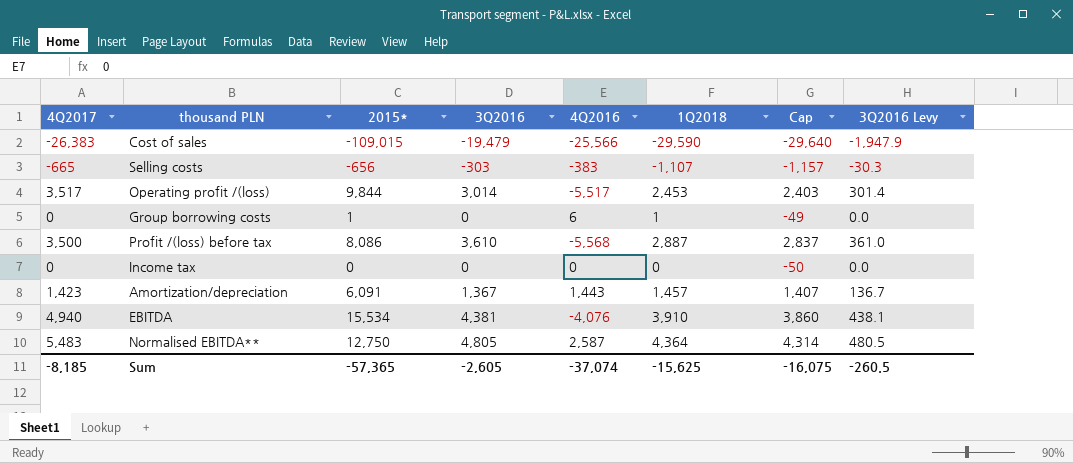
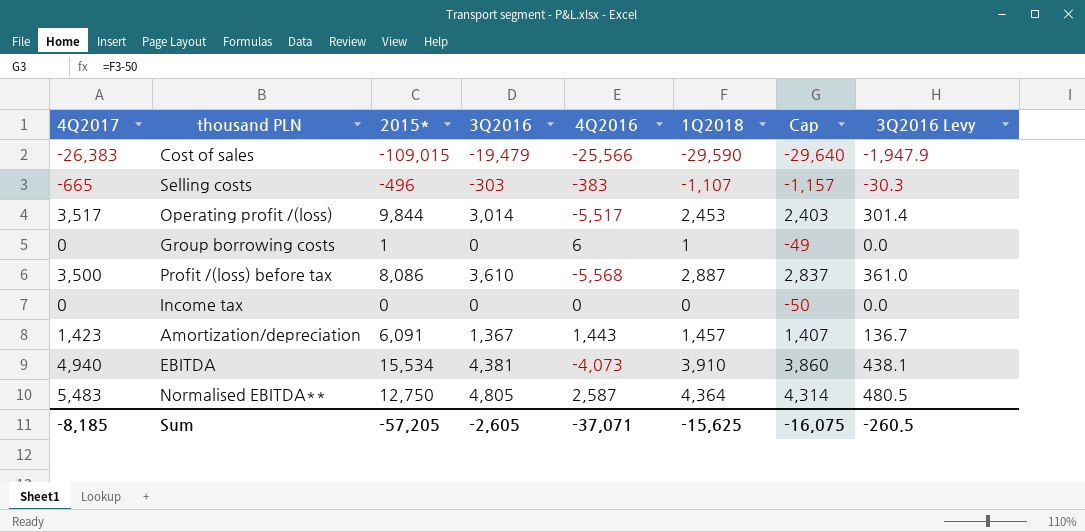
Selling costs | 2015*: -656 -> -496
EBITDA | 4Q2016: -4,076 -> -4,073
Sum | 2015*: -57,365 -> -57,205
Sum | 4Q2016: -37,074 -> -37,071

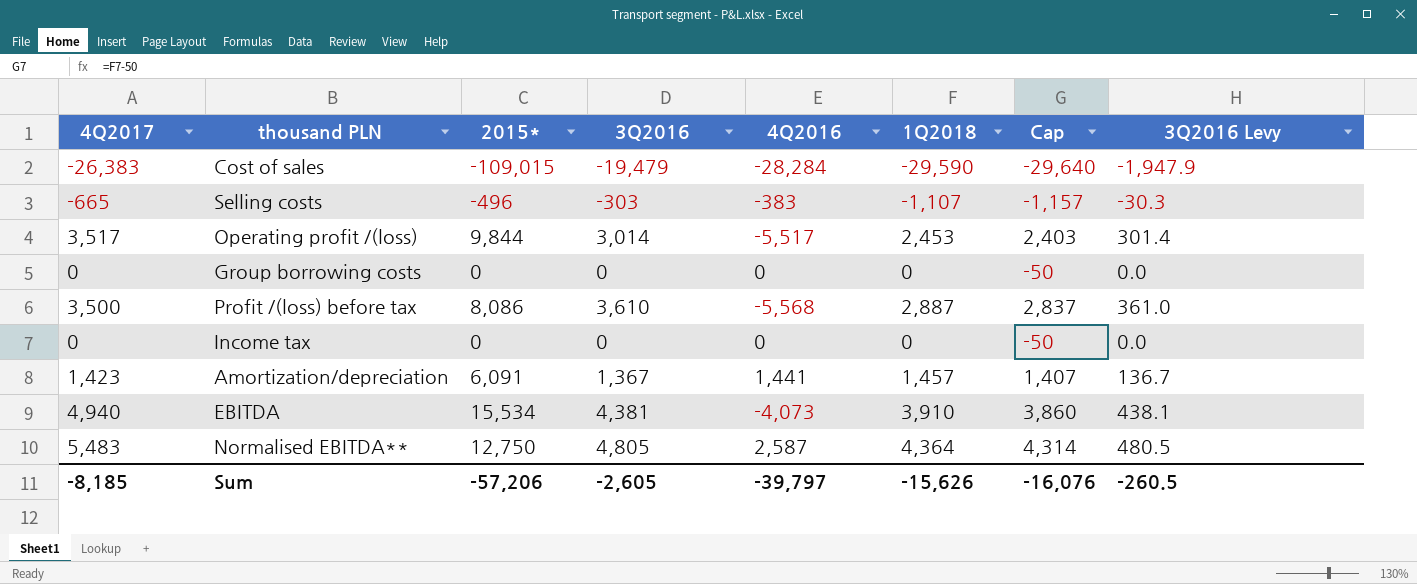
Cost of sales | 4Q2016: -25,566 -> -28,284
Group borrowing costs | 2015*: 1 -> 0
Group borrowing costs | 4Q2016: 6 -> 0
Group borrowing costs | 1Q2018: 1 -> 0
Group borrowing costs | Cap: -49 -> -50
Amortization/depreciation | 4Q2016: 1,443 -> 1,441
Sum | 2015*: -57,205 -> -57,206
Sum | 4Q2016: -37,071 -> -39,797
Sum | 1Q2018: -15,625 -> -15,626
Sum | Cap: -16,075 -> -16,076

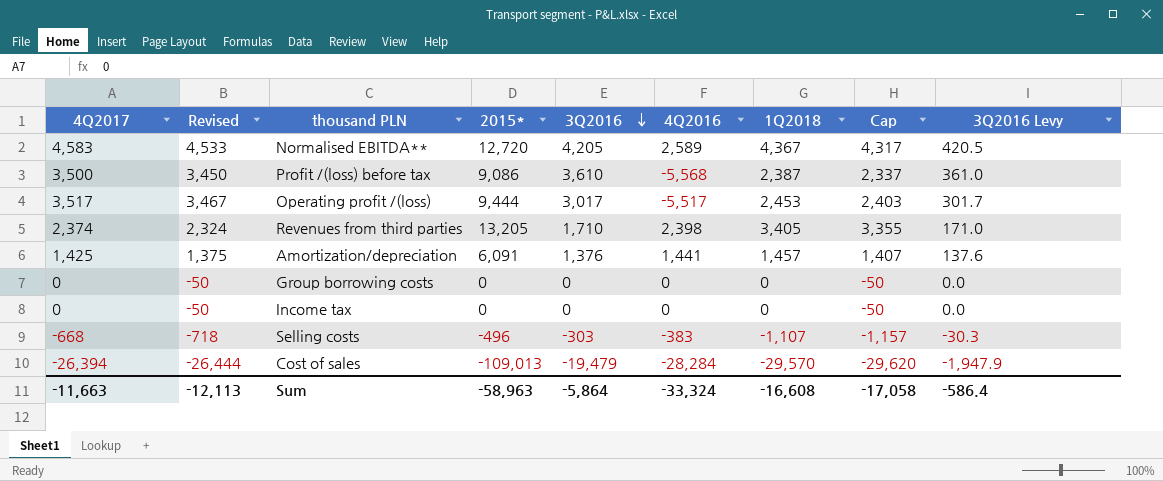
row order: none -> 3Q2016 descending
column Revised | formula: none -> [4Q2017] - 50
row EBITDA: 4,940 | 15,534 | 4,381 | -4,073 | 3,910 | 3,860 | 438.1 -> none
Normalised EBITDA** | 4Q2017: 5,483 -> 4,583
Normalised EBITDA** | 2015*: 12,750 -> 12,720
Normalised EBITDA** | 3Q2016: 4,805 -> 4,205
Normalised EBITDA** | 4Q2016: 2,587 -> 2,589
Normalised EBITDA** | 1Q2018: 4,364 -> 4,367
Normalised EBITDA** | Cap: 4,314 -> 4,317
Normalised EBITDA** | 3Q2016 Levy: 480.5 -> 420.5
Profit /(loss) before tax | 2015*: 8,086 -> 9,086
Profit /(loss) before tax | 1Q2018: 2,887 -> 2,387
Profit /(loss) before tax | Cap: 2,837 -> 2,337
Operating profit /(loss) | 2015*: 9,844 -> 9,444
Operating profit /(loss) | 3Q2016: 3,014 -> 3,017
Operating profit /(loss) | 3Q2016 Levy: 301.4 -> 301.7
row Revenues from third parties: none -> 2,374 | 2,324 | 13,205 | 1,710 | 2,398 | 3,405 | 3,355 | 171.0
Amortization/depreciation | 4Q2017: 1,423 -> 1,425
Amortization/depreciation | 3Q2016: 1,367 -> 1,376
Amortization/depreciation | 3Q2016 Levy: 136.7 -> 137.6
Selling costs | 4Q2017: -665 -> -668
Cost of sales | 4Q2017: -26,383 -> -26,394
Cost of sales | 2015*: -109,015 -> -109,013
Cost of sales | 1Q2018: -29,590 -> -29,570
Cost of sales | Cap: -29,640 -> -29,620
Sum | 4Q2017: -8,185 -> -11,663
Sum | 2015*: -57,206 -> -58,963
Sum | 3Q2016: -2,605 -> -5,864
Sum | 4Q2016: -39,797 -> -33,324
Sum | 1Q2018: -15,626 -> -16,608
Sum | Cap: -16,076 -> -17,058
Sum | 3Q2016 Levy: -260.5 -> -586.4

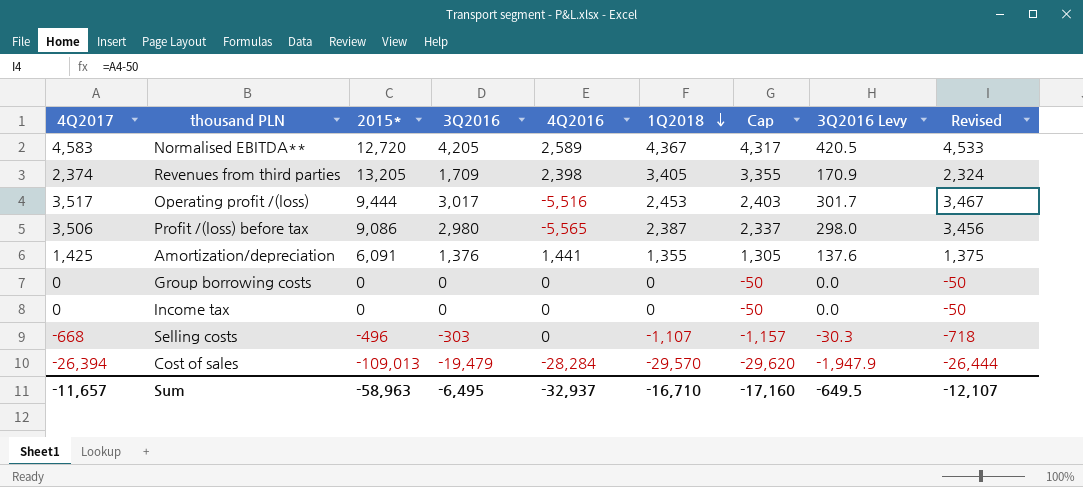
row order: 3Q2016 descending -> 1Q2018 descending
column Revised | position: 2 -> 9
Revenues from third parties | 3Q2016: 1,710 -> 1,709
Revenues from third parties | 3Q2016 Levy: 171.0 -> 170.9
Operating profit /(loss) | 4Q2016: -5,517 -> -5,516
Profit /(loss) before tax | 4Q2017: 3,500 -> 3,506
Profit /(loss) before tax | 3Q2016: 3,610 -> 2,980
Profit /(loss) before tax | 4Q2016: -5,568 -> -5,565
Profit /(loss) before tax | 3Q2016 Levy: 361.0 -> 298.0
Profit /(loss) before tax | Revised: 3,450 -> 3,456
Amortization/depreciation | 1Q2018: 1,457 -> 1,355
Amortization/depreciation | Cap: 1,407 -> 1,305
Selling costs | 4Q2016: -383 -> 0
Sum | 4Q2017: -11,663 -> -11,657
Sum | 3Q2016: -5,864 -> -6,495
Sum | 4Q2016: -33,324 -> -32,937
Sum | 1Q2018: -16,608 -> -16,710
Sum | Cap: -17,058 -> -17,160
Sum | 3Q2016 Levy: -586.4 -> -649.5
Sum | Revised: -12,113 -> -12,107

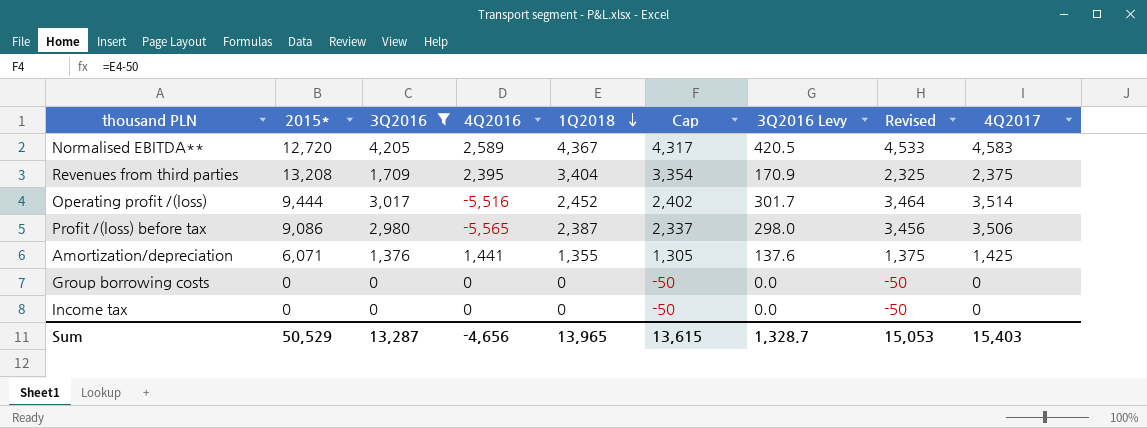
filter: none -> 3Q2016 >= 0
column 4Q2017 | position: 1 -> 9
Revenues from third parties | 2015*: 13,205 -> 13,208
Revenues from third parties | 4Q2016: 2,398 -> 2,395
Revenues from third parties | 1Q2018: 3,405 -> 3,404
Revenues from third parties | Cap: 3,355 -> 3,354
Revenues from third parties | Revised: 2,324 -> 2,325
Revenues from third parties | 4Q2017: 2,374 -> 2,375
Operating profit /(loss) | 1Q2018: 2,453 -> 2,452
Operating profit /(loss) | Cap: 2,403 -> 2,402
Operating profit /(loss) | Revised: 3,467 -> 3,464
Operating profit /(loss) | 4Q2017: 3,517 -> 3,514
Amortization/depreciation | 2015*: 6,091 -> 6,071
Sum | 2015*: -58,963 -> 50,529
Sum | 3Q2016: -6,495 -> 13,287
Sum | 4Q2016: -32,937 -> -4,656
Sum | 1Q2018: -16,710 -> 13,965
Sum | Cap: -17,160 -> 13,615
Sum | 3Q2016 Levy: -649.5 -> 1,328.7
Sum | Revised: -12,107 -> 15,053
Sum | 4Q2017: -11,657 -> 15,403

